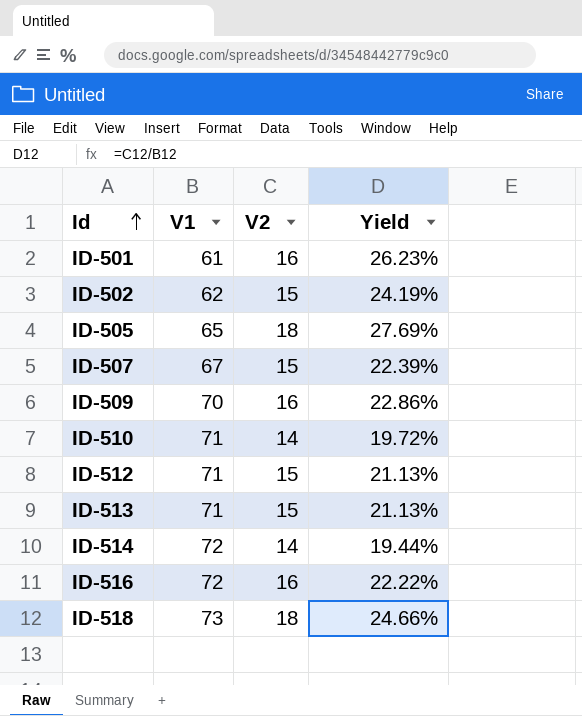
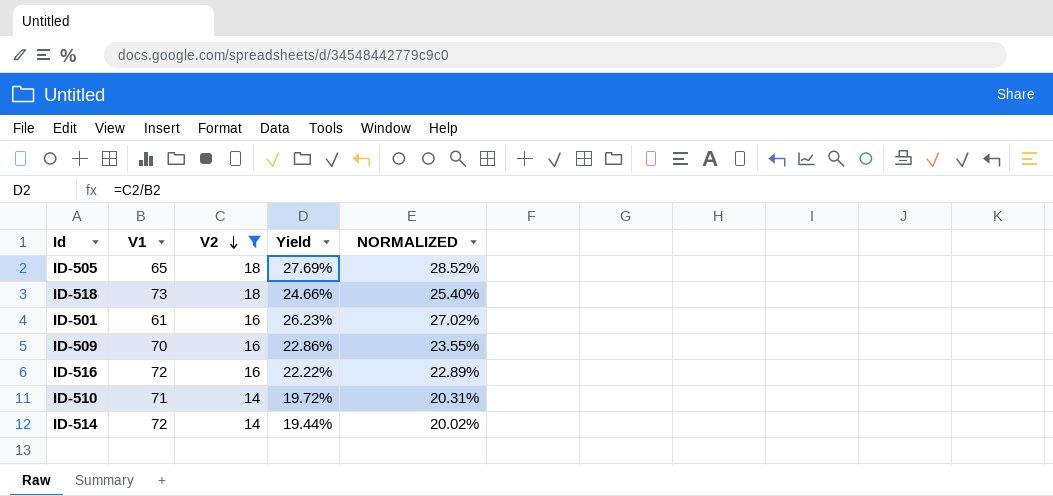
filter: none -> V2 != 15
row order: Id ascending -> V2 descending
column NORMALIZED | formula: none -> [Yield] * 1.03

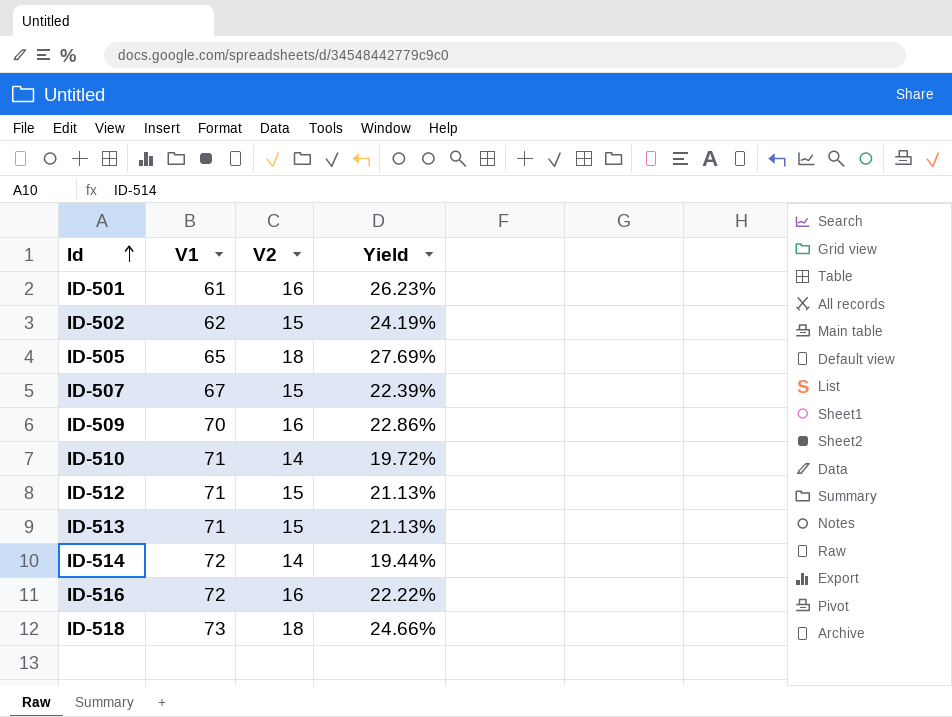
filter: V2 != 15 -> none
row order: V2 descending -> Id ascending
column NORMALIZED | formula: [Yield] * 1.03 -> none

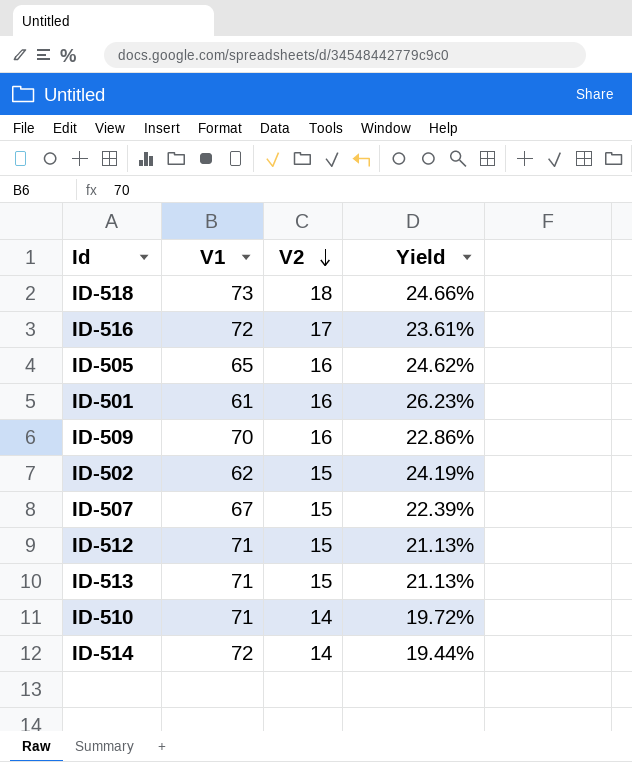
row order: Id ascending -> V2 descending
ID-516 | V2: 16 -> 17
ID-516 | Yield: 22.22% -> 23.61%
ID-505 | V2: 18 -> 16
ID-505 | Yield: 27.69% -> 24.62%

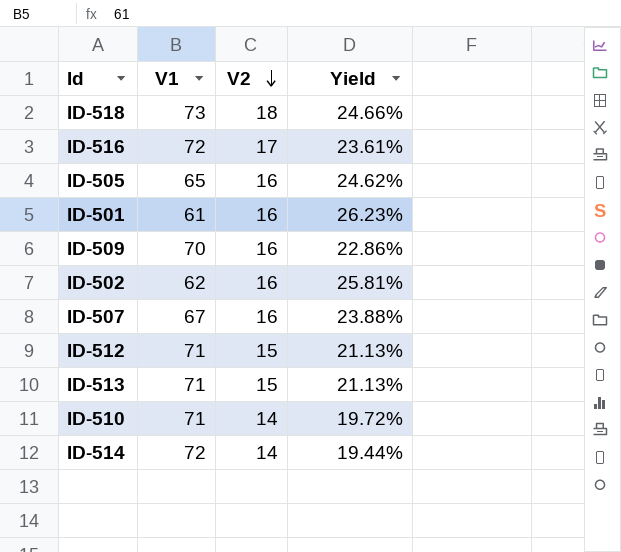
ID-502 | V2: 15 -> 16
ID-502 | Yield: 24.19% -> 25.81%
ID-507 | V2: 15 -> 16
ID-507 | Yield: 22.39% -> 23.88%

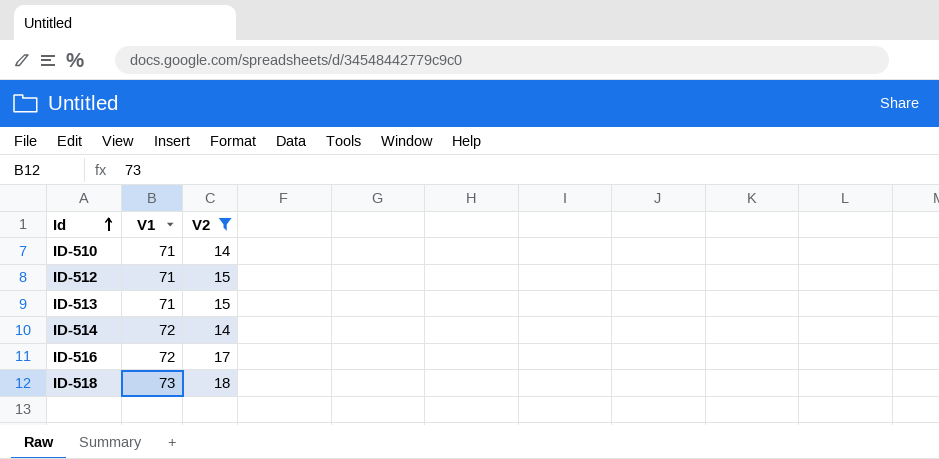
filter: none -> V2 != 16
row order: V2 descending -> Id ascending
column Yield | formula: [V2] / [V1] -> none

